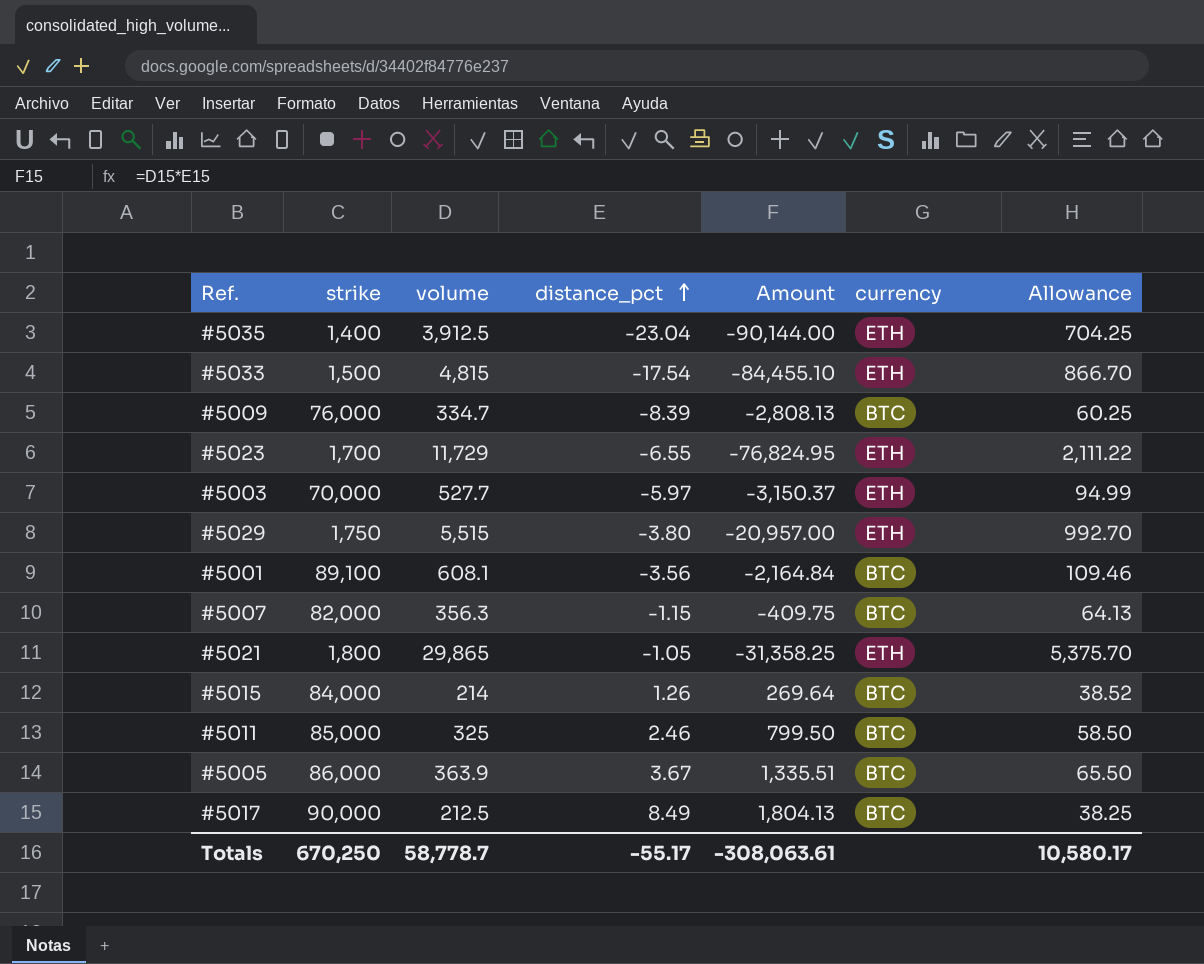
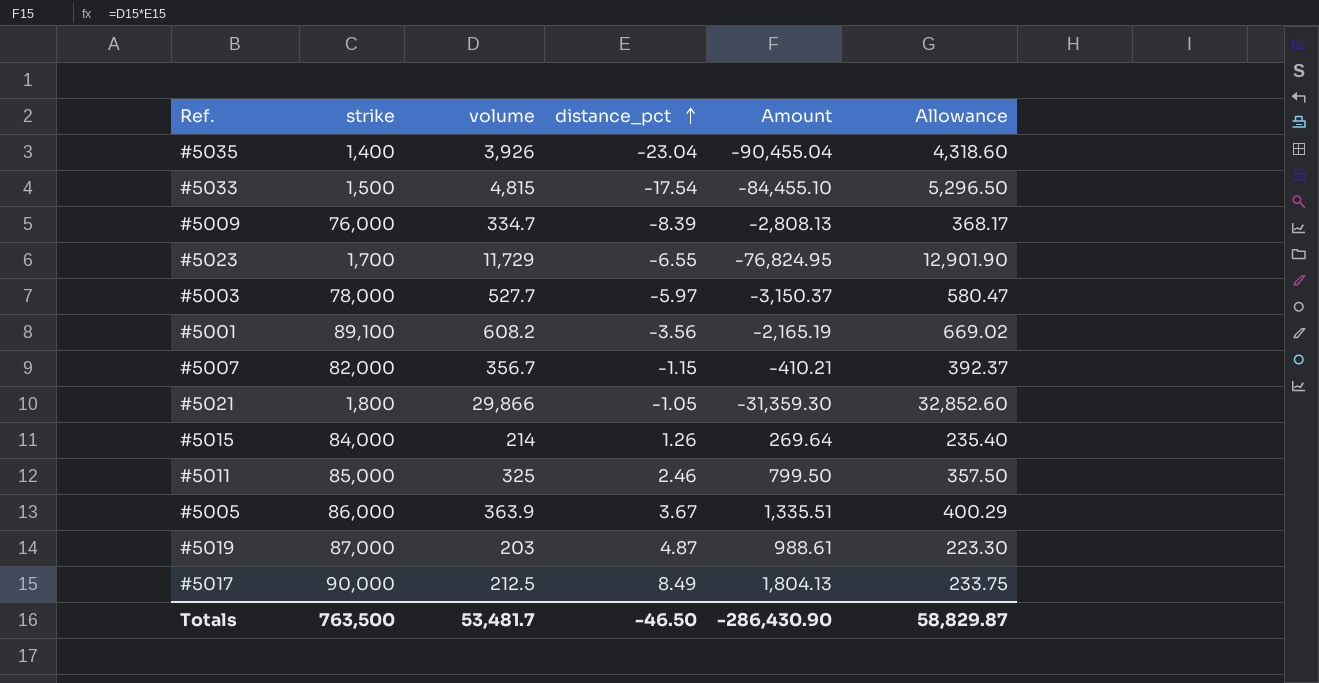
column currency | position: 6 -> none
column Allowance | formula: [volume] * 0.18 -> [volume] * 1.1
row #5029: 1,750 | 5,515 | -3.80 | -20,957.00 | ETH | 992.70 -> none
#5035 | volume: 3,912.5 -> 3,926
#5035 | Amount: -90,144.00 -> -90,455.04
#5003 | strike: 70,000 -> 78,000
#5001 | volume: 608.1 -> 608.2
#5001 | Amount: -2,164.84 -> -2,165.19
#5007 | volume: 356.3 -> 356.7
#5007 | Amount: -409.75 -> -410.21
#5021 | volume: 29,865 -> 29,866
#5021 | Amount: -31,358.25 -> -31,359.30
row #5019: none -> 87,000 | 203 | 4.87 | 988.61 | 223.30
Totals | strike: 670,250 -> 763,500
Totals | volume: 58,778.7 -> 53,481.7
Totals | distance_pct: -55.17 -> -46.50
Totals | Amount: -308,063.61 -> -286,430.90
Totals | Allowance: 10,580.17 -> 58,829.87

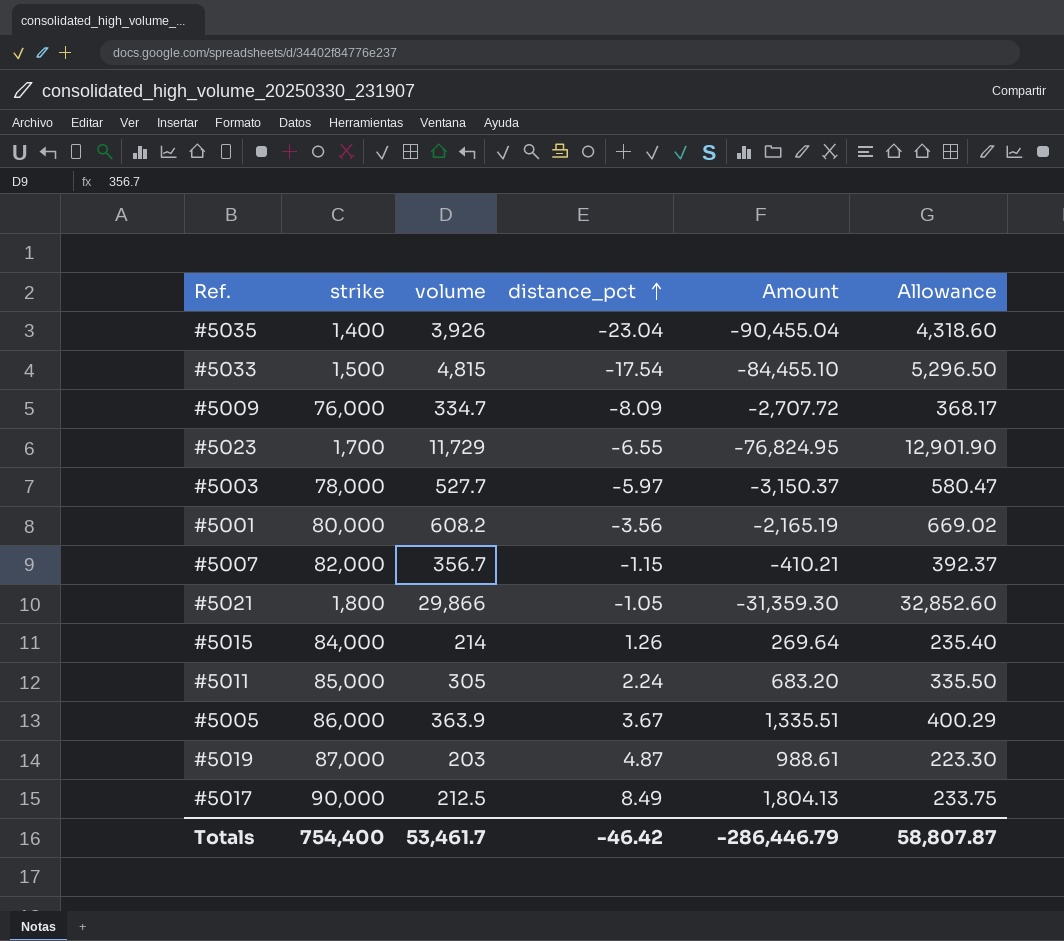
#5009 | distance_pct: -8.39 -> -8.09
#5009 | Amount: -2,808.13 -> -2,707.72
#5001 | strike: 89,100 -> 80,000
#5011 | volume: 325 -> 305
#5011 | distance_pct: 2.46 -> 2.24
#5011 | Amount: 799.50 -> 683.20
#5011 | Allowance: 357.50 -> 335.50
Totals | strike: 763,500 -> 754,400
Totals | volume: 53,481.7 -> 53,461.7
Totals | distance_pct: -46.50 -> -46.42
Totals | Amount: -286,430.90 -> -286,446.79
Totals | Allowance: 58,829.87 -> 58,807.87

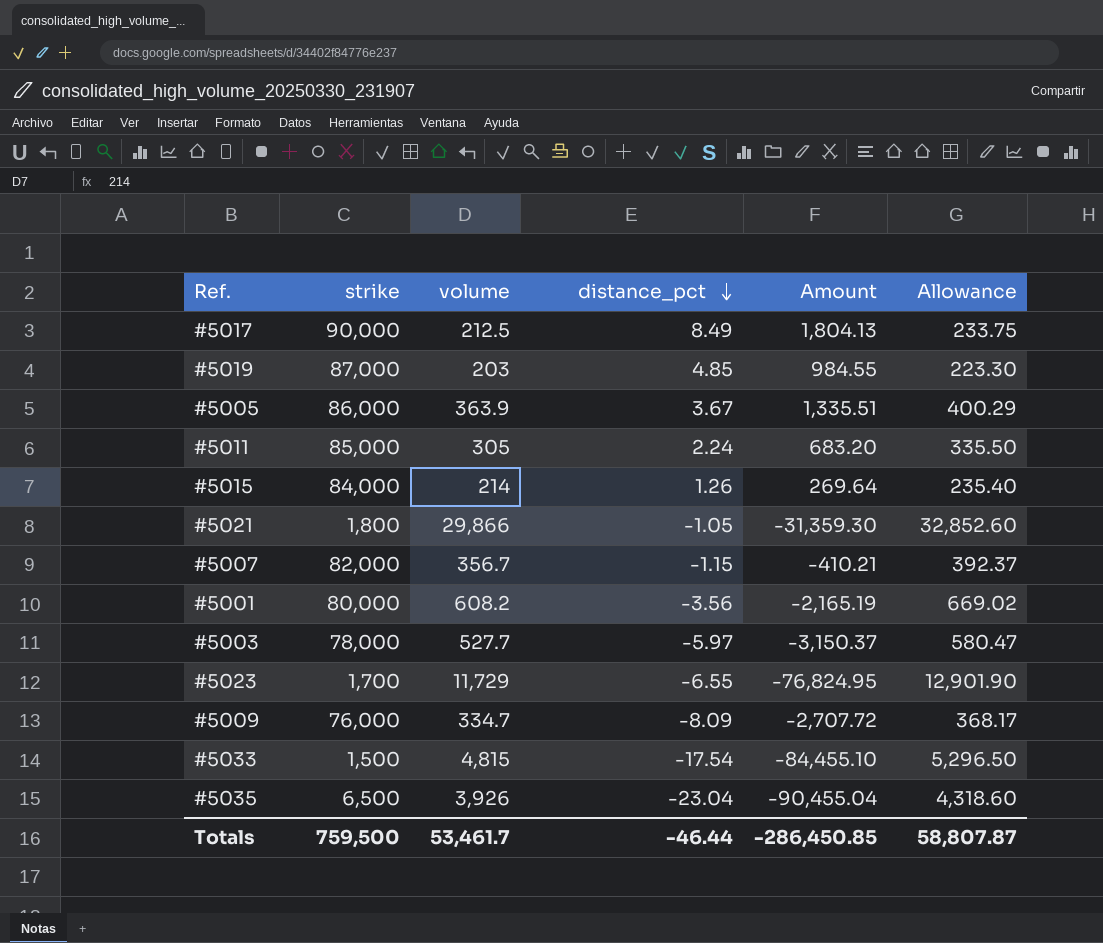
row order: distance_pct ascending -> distance_pct descending
#5019 | distance_pct: 4.87 -> 4.85
#5019 | Amount: 988.61 -> 984.55
#5035 | strike: 1,400 -> 6,500
Totals | strike: 754,400 -> 759,500
Totals | distance_pct: -46.42 -> -46.44
Totals | Amount: -286,446.79 -> -286,450.85

